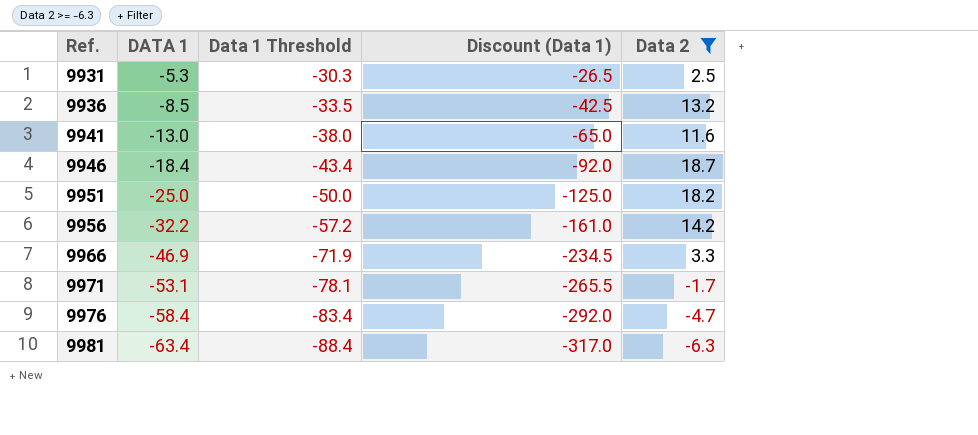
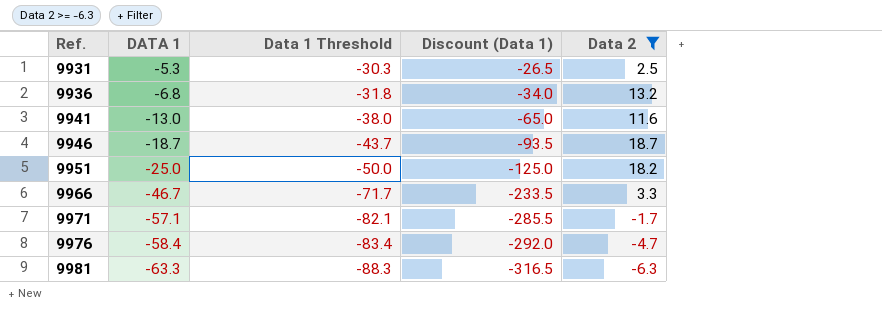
row 9956: -32.2 | -57.2 | -161.0 | 14.2 -> none
9936 | DATA 1: -8.5 -> -6.8
9936 | Data 1 Threshold: -33.5 -> -31.8
9936 | Discount (Data 1): -42.5 -> -34.0
9946 | DATA 1: -18.4 -> -18.7
9946 | Data 1 Threshold: -43.4 -> -43.7
9946 | Discount (Data 1): -92.0 -> -93.5
9966 | DATA 1: -46.9 -> -46.7
9966 | Data 1 Threshold: -71.9 -> -71.7
9966 | Discount (Data 1): -234.5 -> -233.5
9971 | DATA 1: -53.1 -> -57.1
9971 | Data 1 Threshold: -78.1 -> -82.1
9971 | Discount (Data 1): -265.5 -> -285.5
9981 | DATA 1: -63.4 -> -63.3
9981 | Data 1 Threshold: -88.4 -> -88.3
9981 | Discount (Data 1): -317.0 -> -316.5

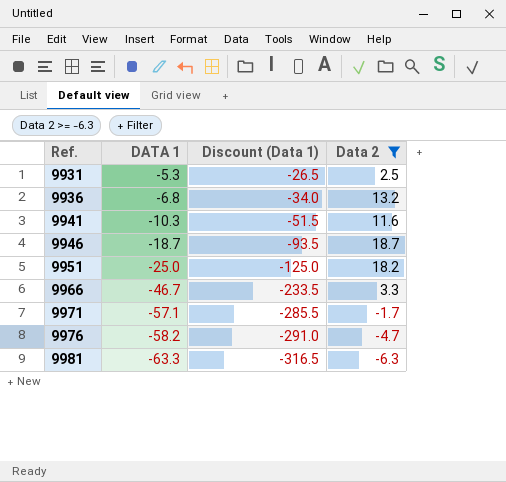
column Data 1 Threshold | formula: [DATA 1] - 25 -> none
9941 | DATA 1: -13.0 -> -10.3
9941 | Discount (Data 1): -65.0 -> -51.5
9976 | DATA 1: -58.4 -> -58.2
9976 | Discount (Data 1): -292.0 -> -291.0

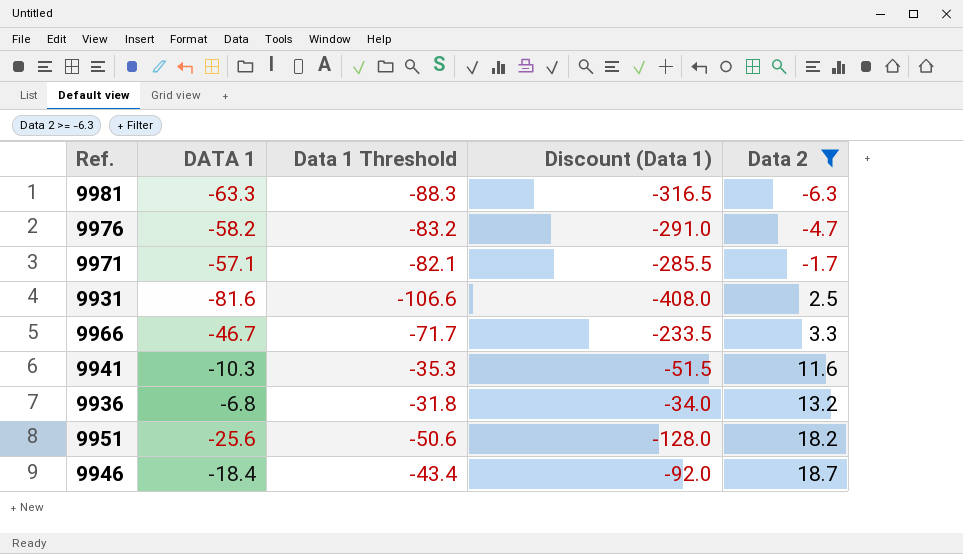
row order: Ref. ascending -> Data 2 ascending
column Data 1 Threshold | formula: none -> [DATA 1] - 25
9931 | DATA 1: -5.3 -> -81.6
9931 | Discount (Data 1): -26.5 -> -408.0
9951 | DATA 1: -25.0 -> -25.6
9951 | Discount (Data 1): -125.0 -> -128.0
9946 | DATA 1: -18.7 -> -18.4
9946 | Discount (Data 1): -93.5 -> -92.0

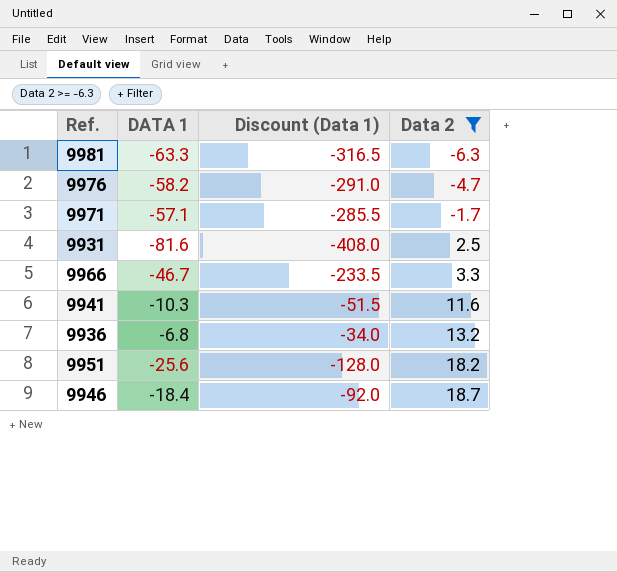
column Data 1 Threshold | formula: [DATA 1] - 25 -> none

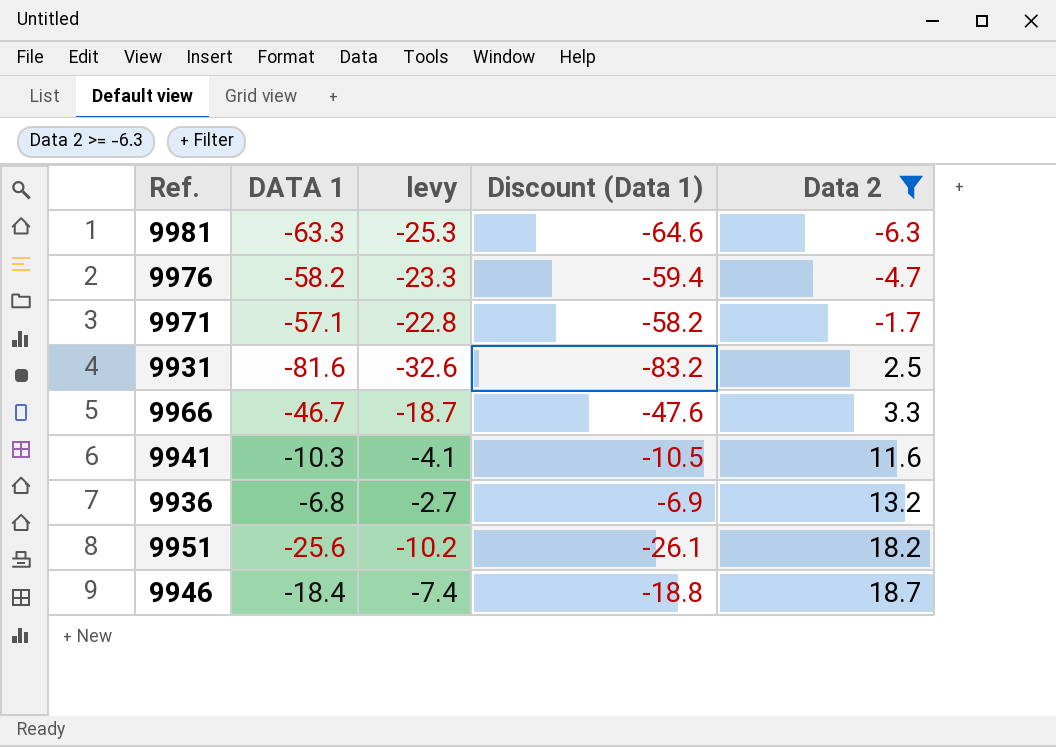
column levy | formula: none -> [DATA 1] * 0.4
column Discount (Data 1) | formula: [DATA 1] * 5 -> [DATA 1] * 1.02

